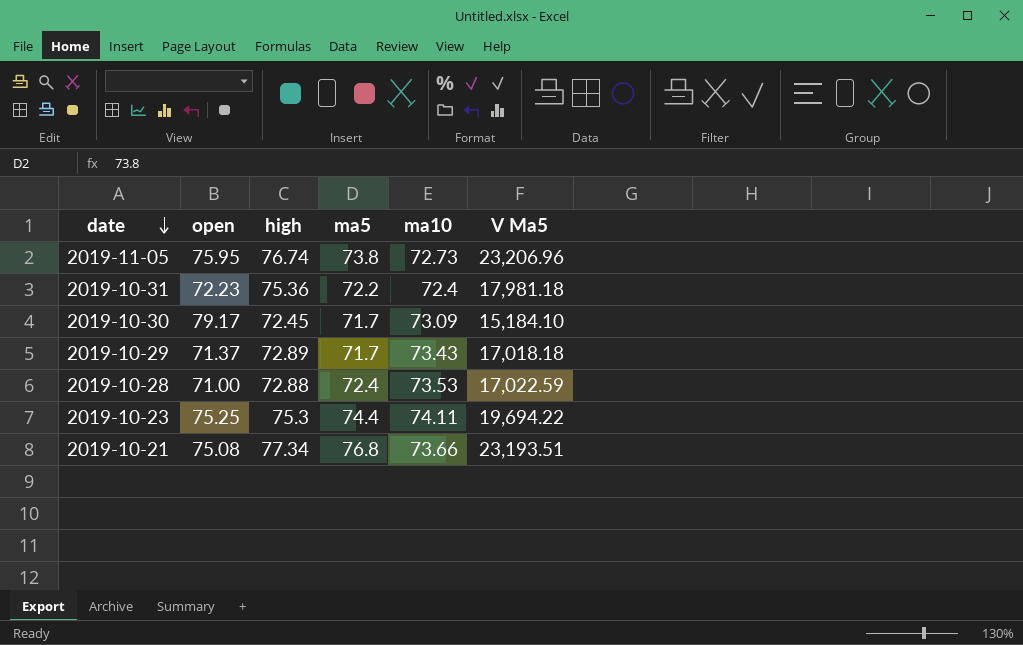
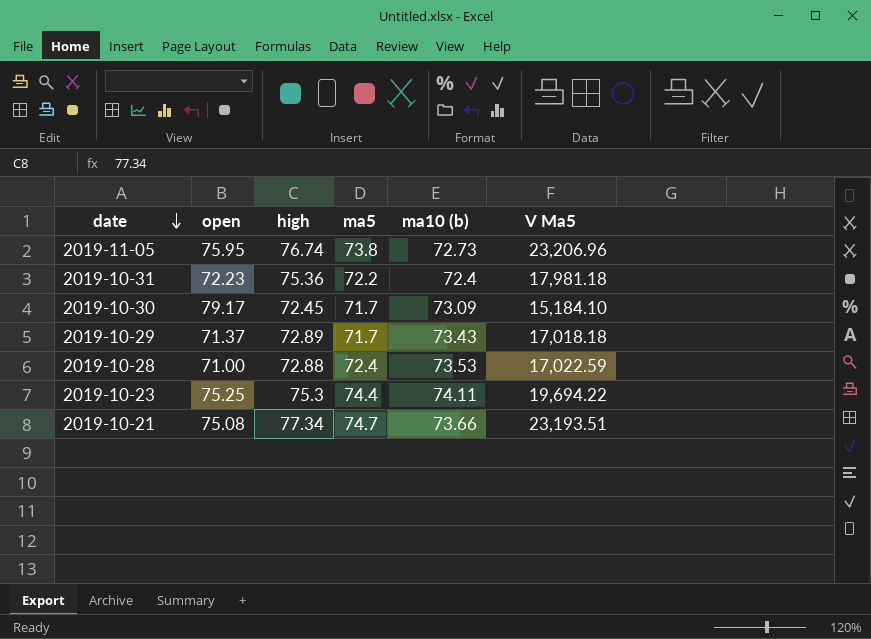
column name: ma10 -> ma10 (b)
2019-10-21 | ma5: 76.8 -> 74.7

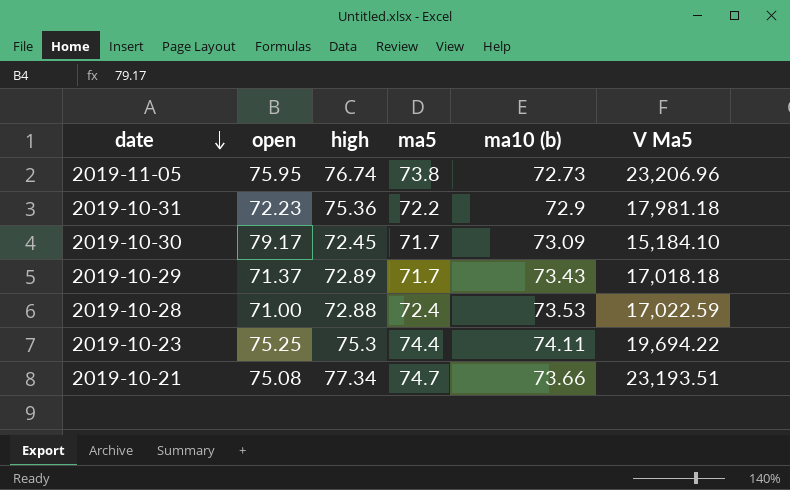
2019-10-31 | ma10 (b): 72.4 -> 72.9

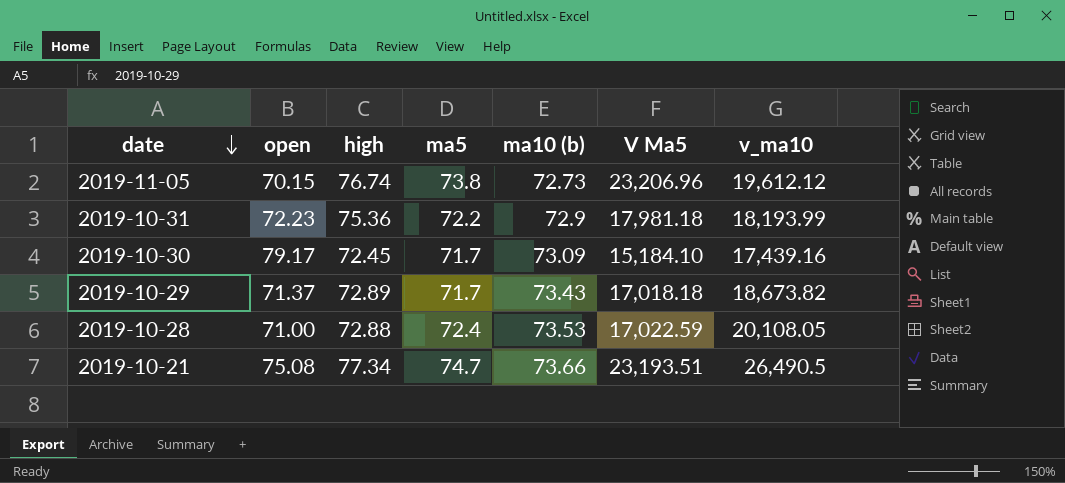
column v_ma10 | position: none -> 7
row 2019-10-23: 75.25 | 75.3 | 74.4 | 74.11 | 19,694.22 -> none
2019-11-05 | open: 75.95 -> 70.15

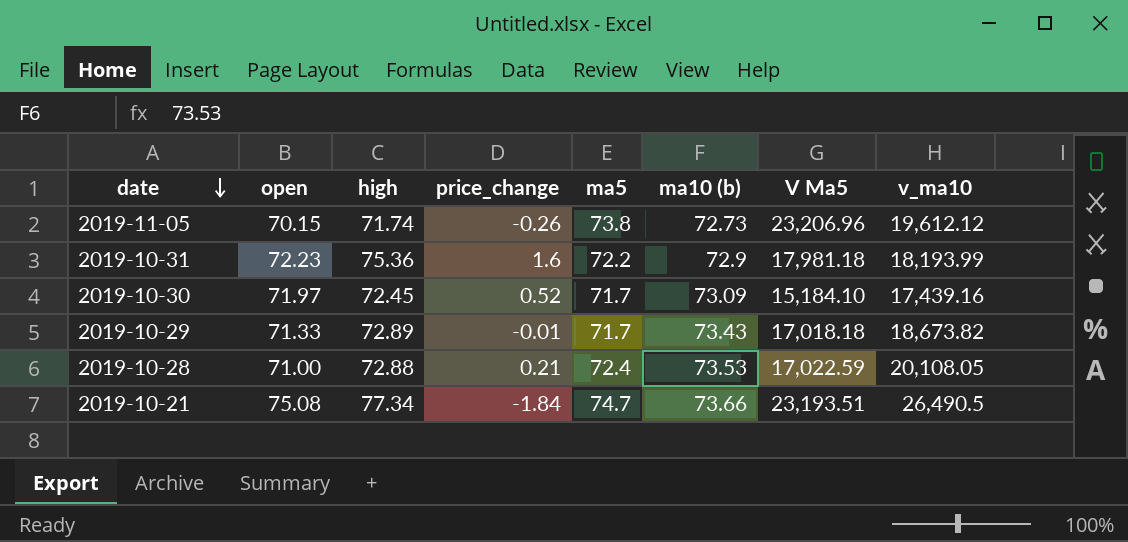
column price_change | position: none -> 4
2019-11-05 | high: 76.74 -> 71.74
2019-10-30 | open: 79.17 -> 71.97
2019-10-29 | open: 71.37 -> 71.33

